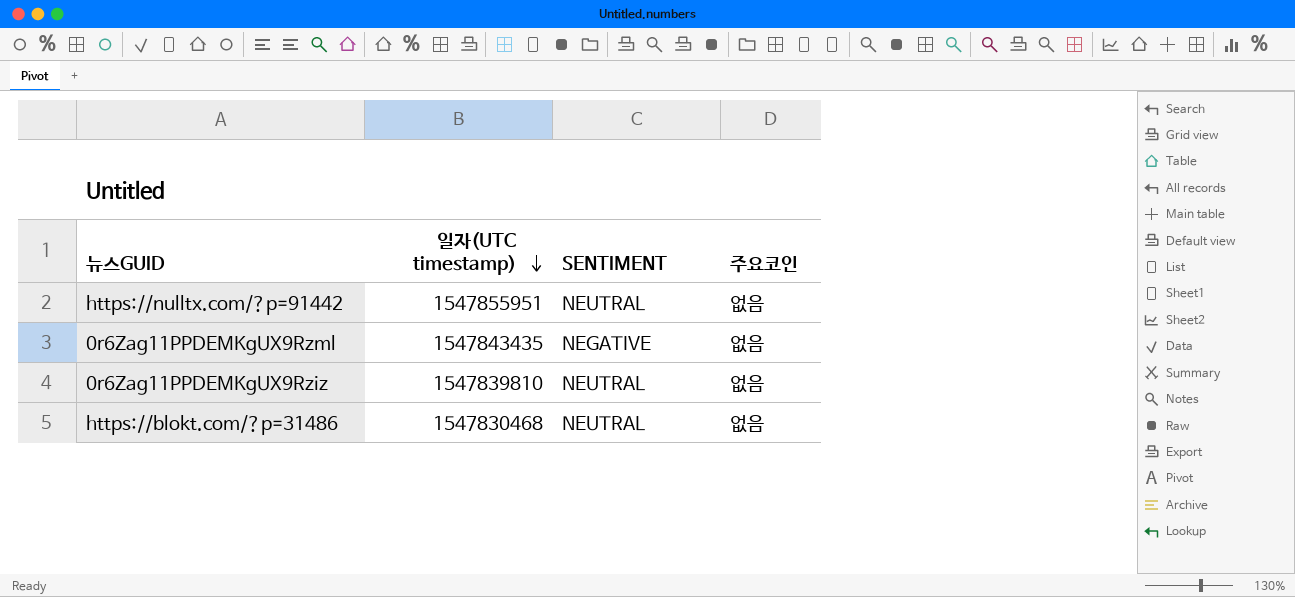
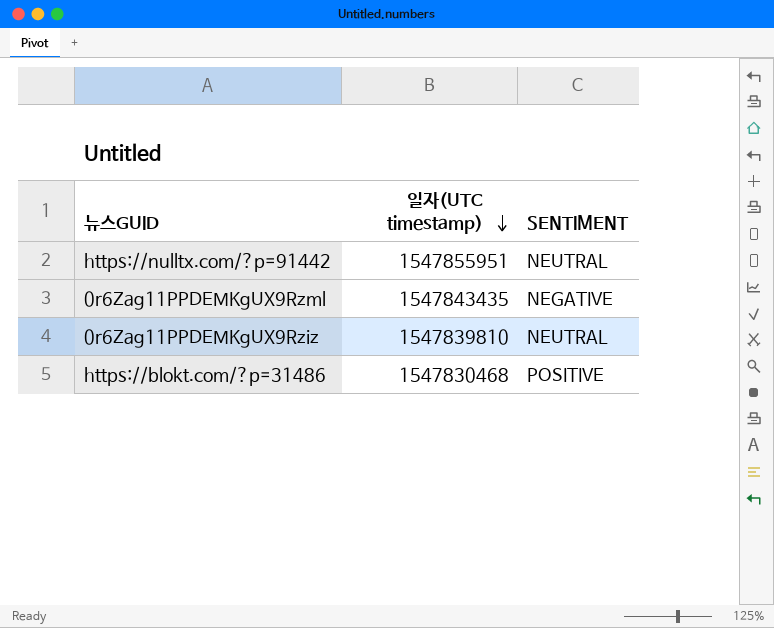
column 주요코인 | position: 4 -> none
https://blokt.com/?p=31486 | SENTIMENT: NEUTRAL -> POSITIVE

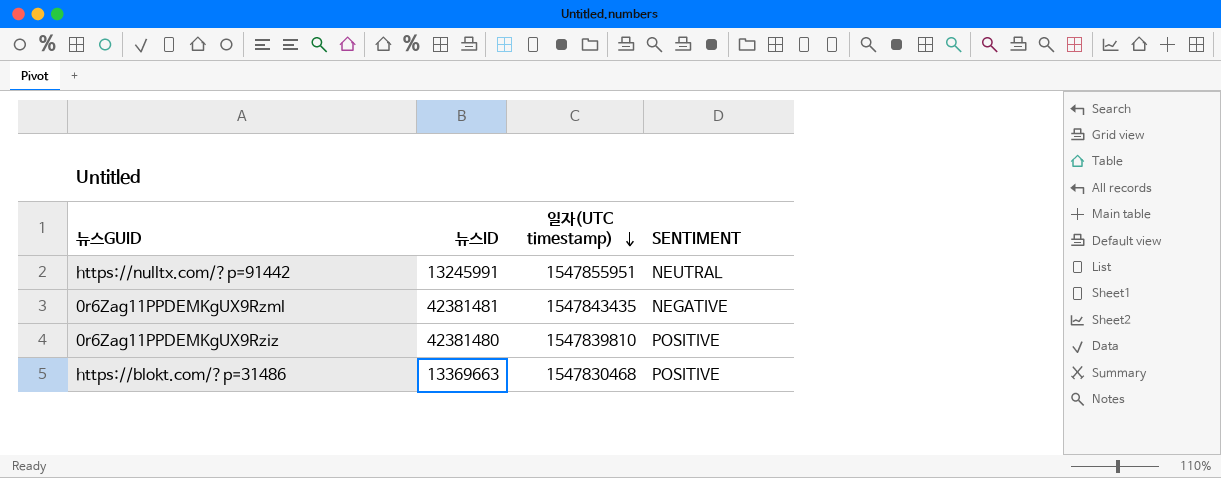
column 뉴스ID | position: none -> 2
0r6Zag11PPDEMKgUX9Rziz | SENTIMENT: NEUTRAL -> POSITIVE

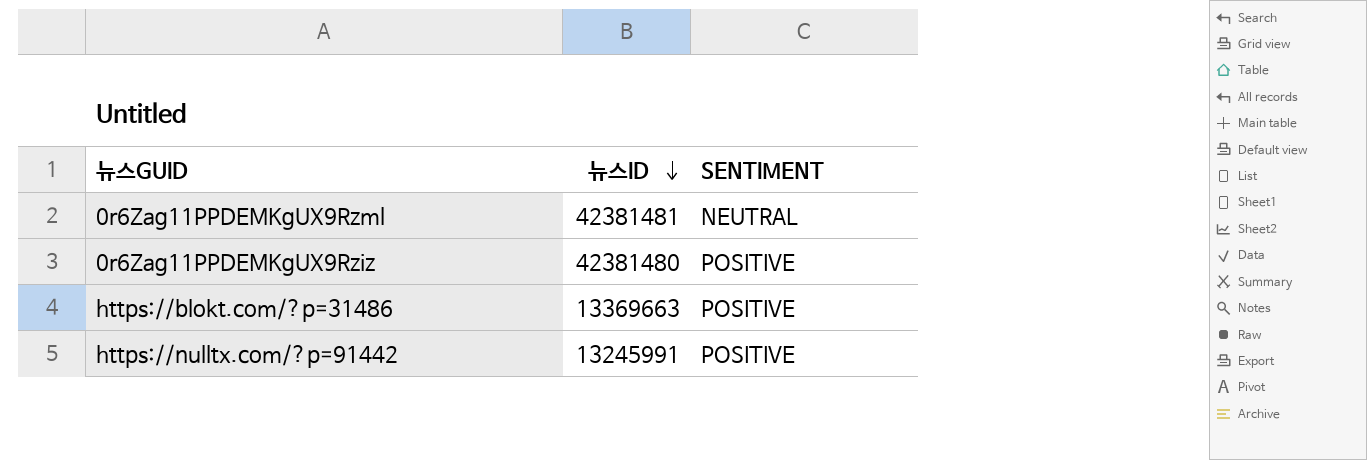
row order: 일자(UTC timestamp) descending -> 뉴스ID descending
column 일자(UTC timestamp) | position: 3 -> none
0r6Zag11PPDEMKgUX9Rzml | SENTIMENT: NEGATIVE -> NEUTRAL
https://nulltx.com/?p=91442 | SENTIMENT: NEUTRAL -> POSITIVE

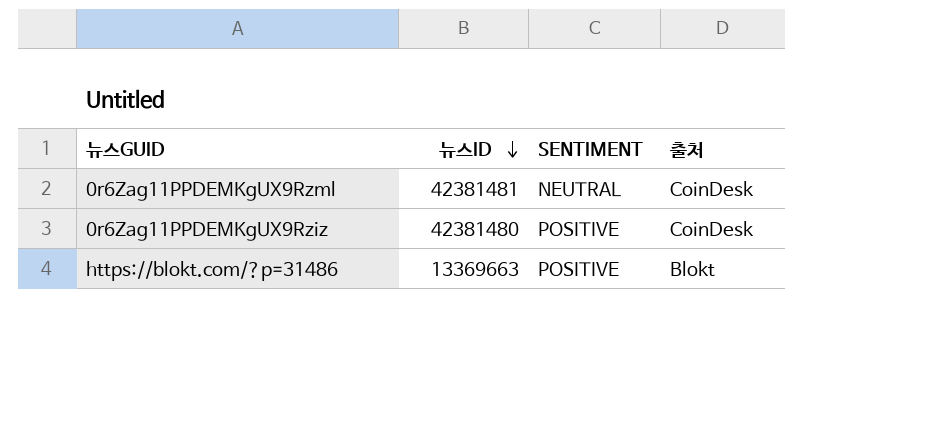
column 출처 | position: none -> 4
row https://nulltx.com/?p=91442: 13245991 | POSITIVE -> none

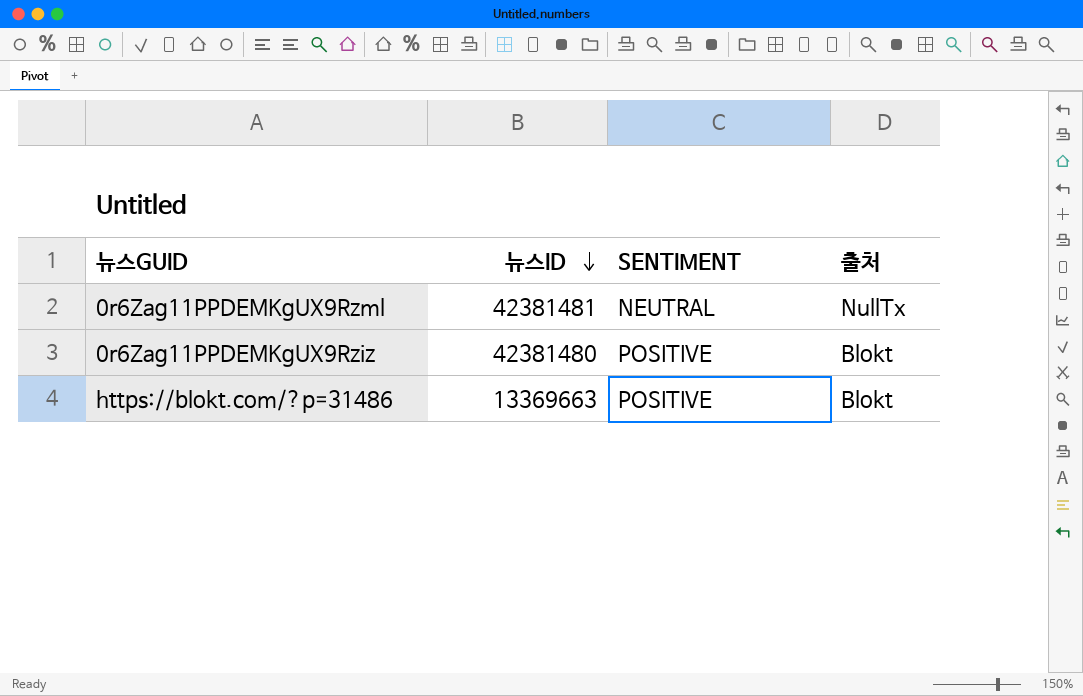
0r6Zag11PPDEMKgUX9Rzml | 출처: CoinDesk -> NullTx
0r6Zag11PPDEMKgUX9Rziz | 출처: CoinDesk -> Blokt

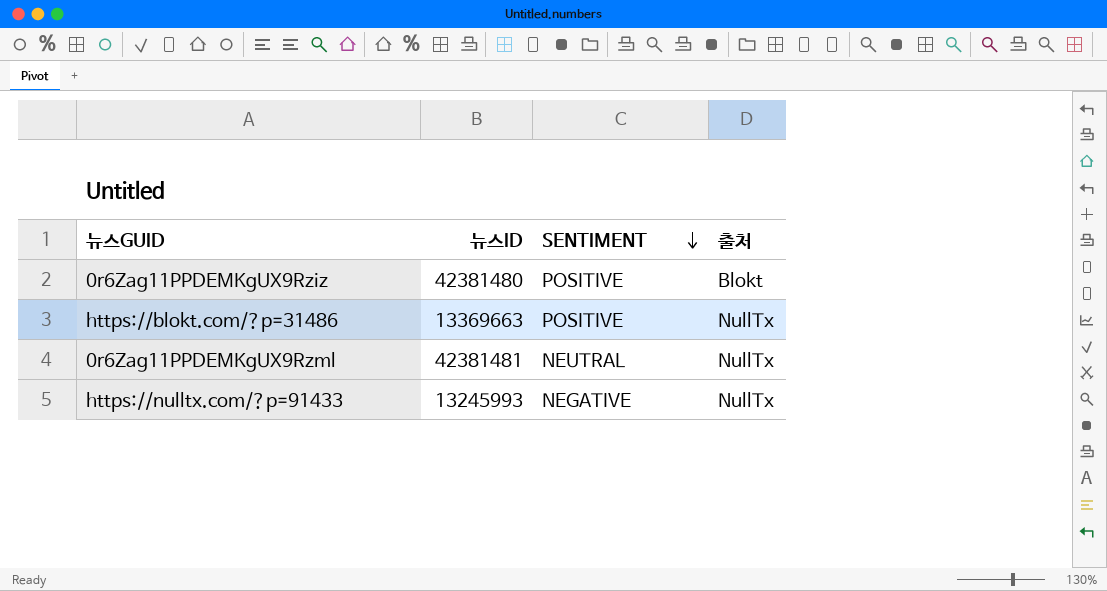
row order: 뉴스ID descending -> SENTIMENT descending
https://blokt.com/?p=31486 | 출처: Blokt -> NullTx
row https://nulltx.com/?p=91433: none -> 13245993 | NEGATIVE | NullTx

